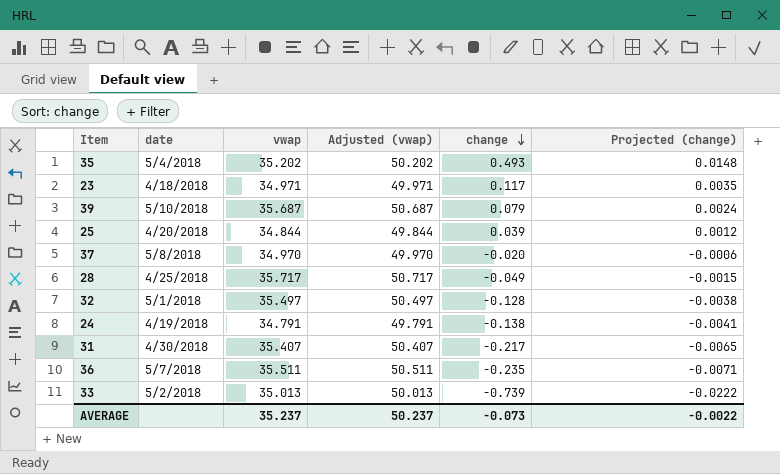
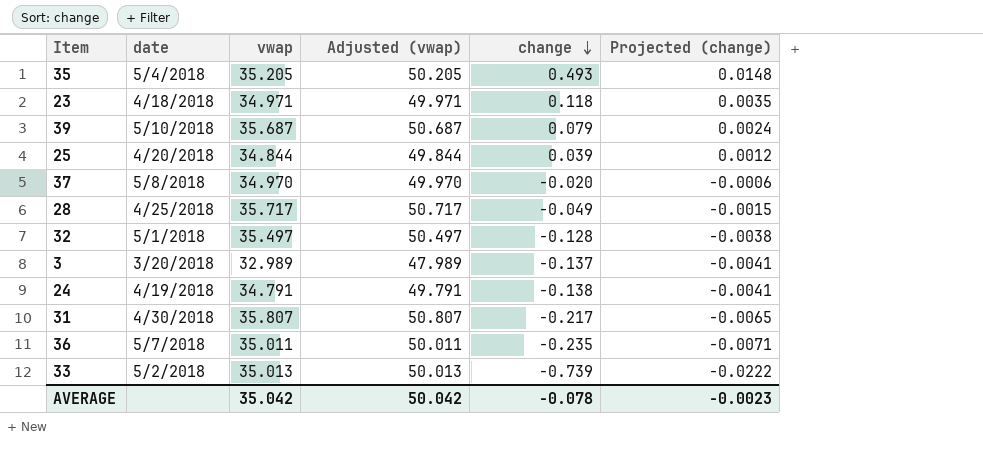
35 | vwap: 35.202 -> 35.205
35 | Adjusted (vwap): 50.202 -> 50.205
23 | change: 0.117 -> 0.118
row 3: none -> 3/20/2018 | 32.989 | 47.989 | -0.137 | -0.0041
31 | vwap: 35.407 -> 35.807
31 | Adjusted (vwap): 50.407 -> 50.807
36 | vwap: 35.511 -> 35.011
36 | Adjusted (vwap): 50.511 -> 50.011
AVERAGE | vwap: 35.237 -> 35.042
AVERAGE | Adjusted (vwap): 50.237 -> 50.042
AVERAGE | change: -0.073 -> -0.078
AVERAGE | Projected (change): -0.0022 -> -0.0023

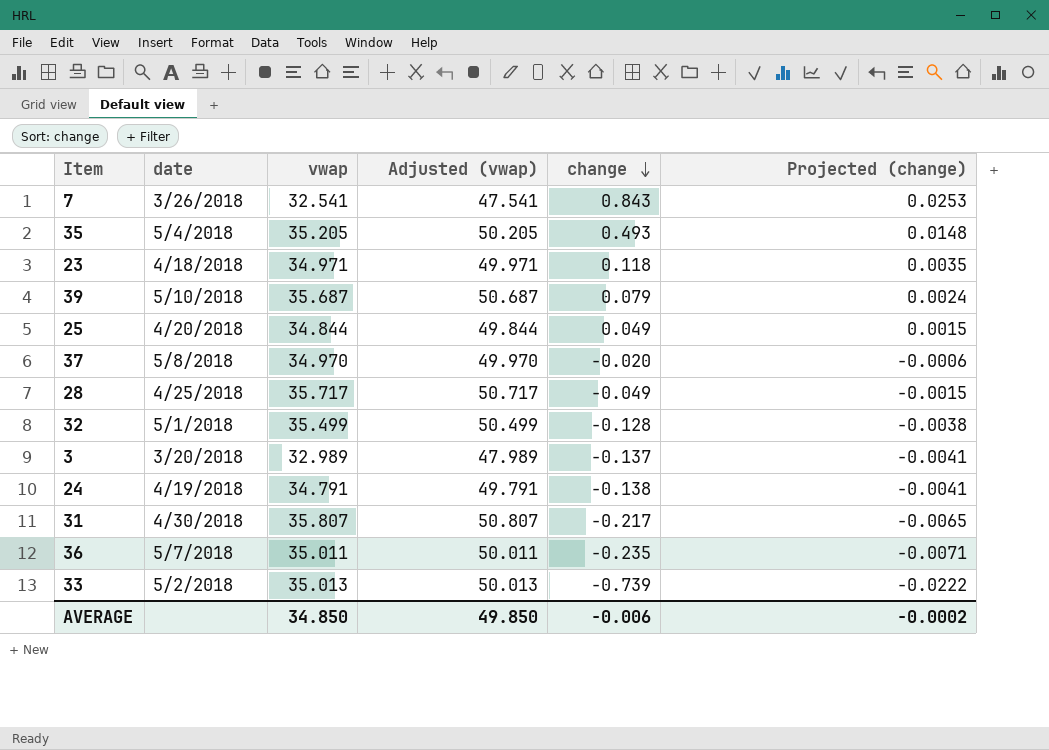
row 7: none -> 3/26/2018 | 32.541 | 47.541 | 0.843 | 0.0253
25 | change: 0.039 -> 0.049
25 | Projected (change): 0.0012 -> 0.0015
32 | vwap: 35.497 -> 35.499
32 | Adjusted (vwap): 50.497 -> 50.499
AVERAGE | vwap: 35.042 -> 34.850
AVERAGE | Adjusted (vwap): 50.042 -> 49.850
AVERAGE | change: -0.078 -> -0.006
AVERAGE | Projected (change): -0.0023 -> -0.0002

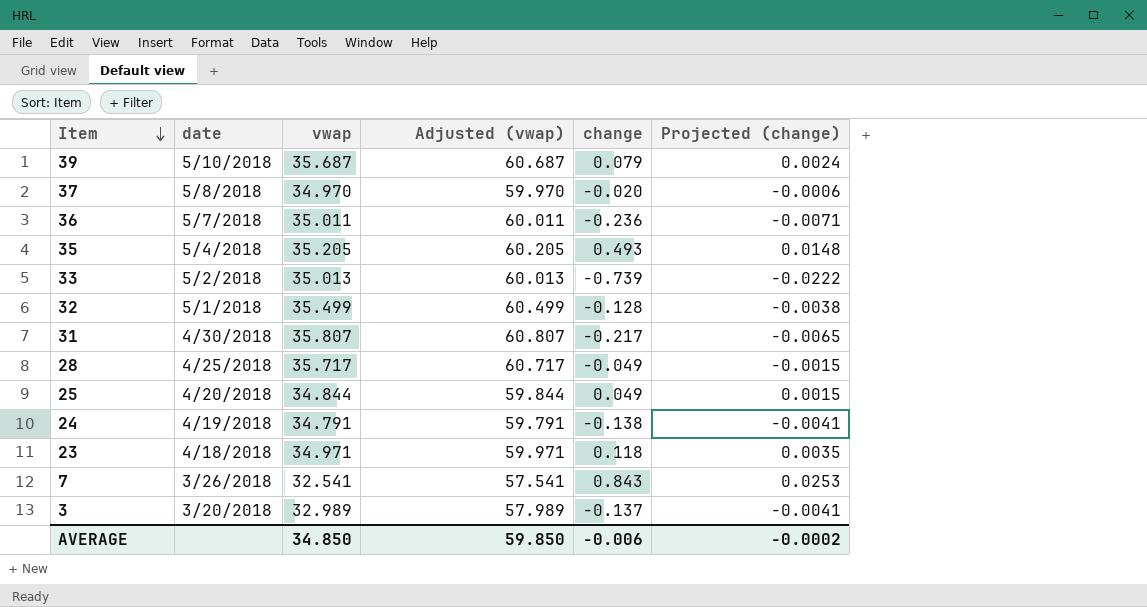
row order: change descending -> Item descending
column Adjusted (vwap) | formula: [vwap] + 15 -> [vwap] + 25
36 | change: -0.235 -> -0.236
AVERAGE | Adjusted (vwap): 49.850 -> 59.850

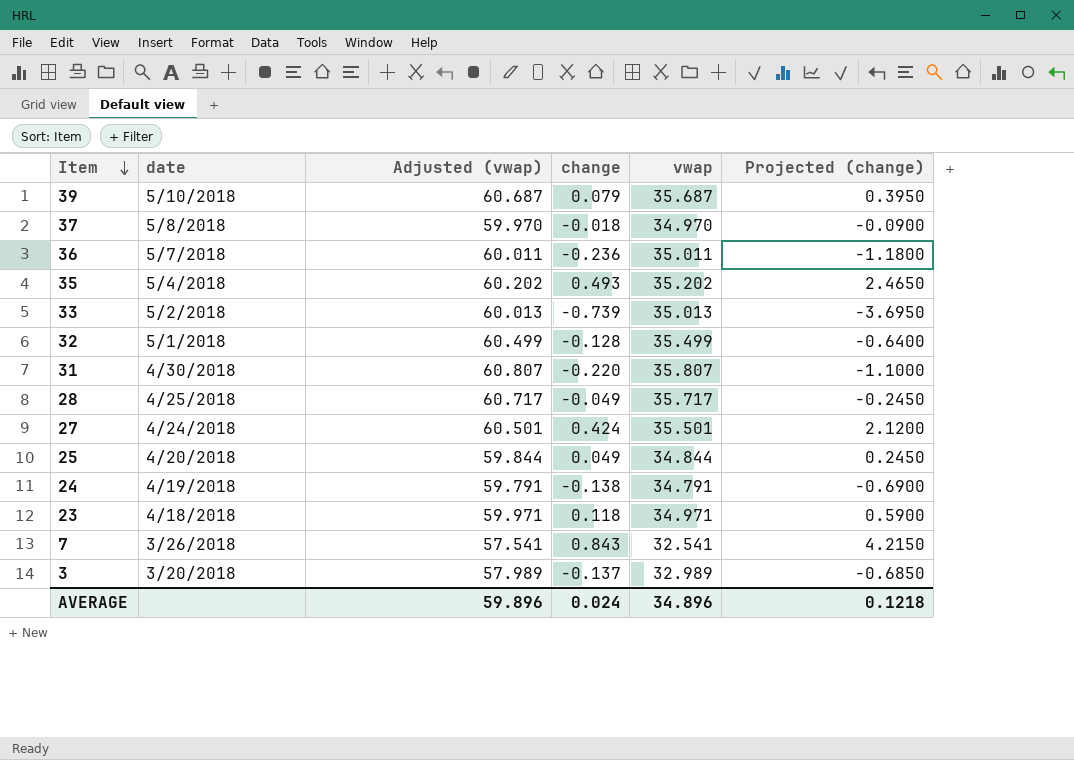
column vwap | position: 3 -> 5
column Projected (change) | formula: [change] * 0.03 -> [change] * 5
37 | change: -0.020 -> -0.018
35 | Adjusted (vwap): 60.205 -> 60.202
35 | vwap: 35.205 -> 35.202
31 | change: -0.217 -> -0.220
row 27: none -> 4/24/2018 | 60.501 | 0.424 | 35.501 | 2.1200
AVERAGE | Adjusted (vwap): 59.850 -> 59.896
AVERAGE | change: -0.006 -> 0.024
AVERAGE | vwap: 34.850 -> 34.896
AVERAGE | Projected (change): -0.0002 -> 0.1218

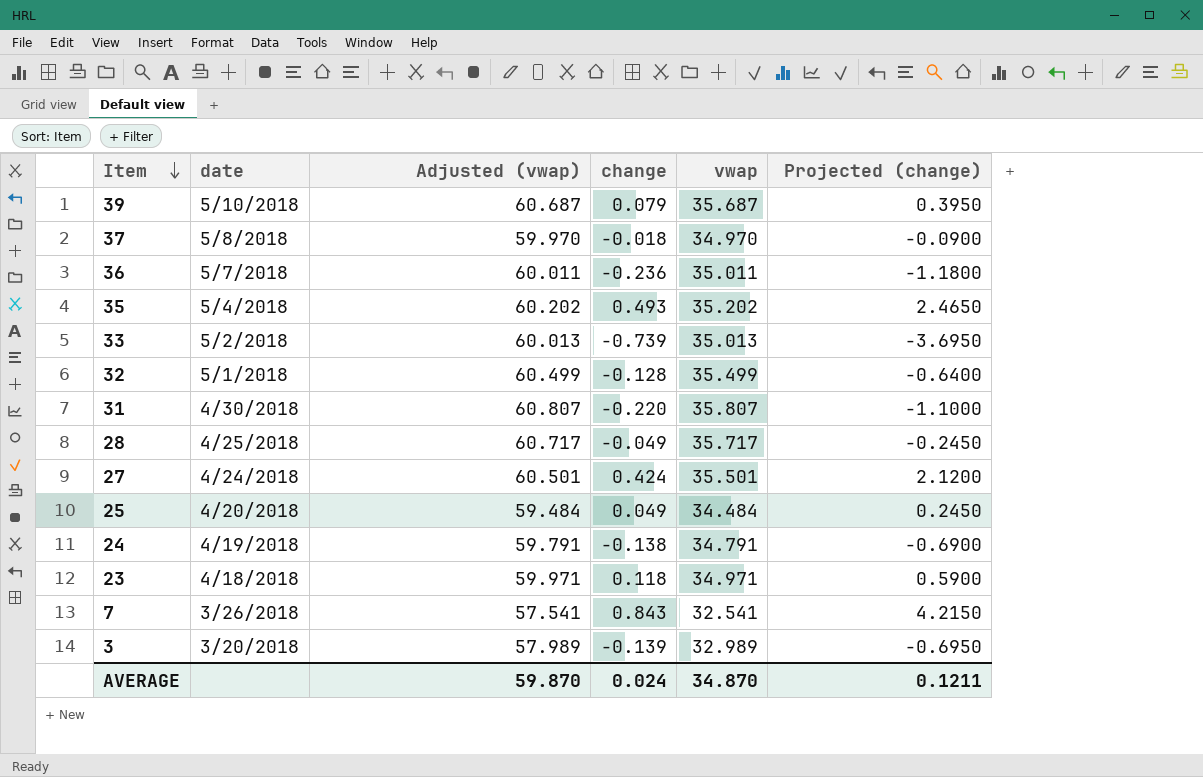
25 | Adjusted (vwap): 59.844 -> 59.484
25 | vwap: 34.844 -> 34.484
3 | change: -0.137 -> -0.139
3 | Projected (change): -0.6850 -> -0.6950
AVERAGE | Adjusted (vwap): 59.896 -> 59.870
AVERAGE | vwap: 34.896 -> 34.870
AVERAGE | Projected (change): 0.1218 -> 0.1211

